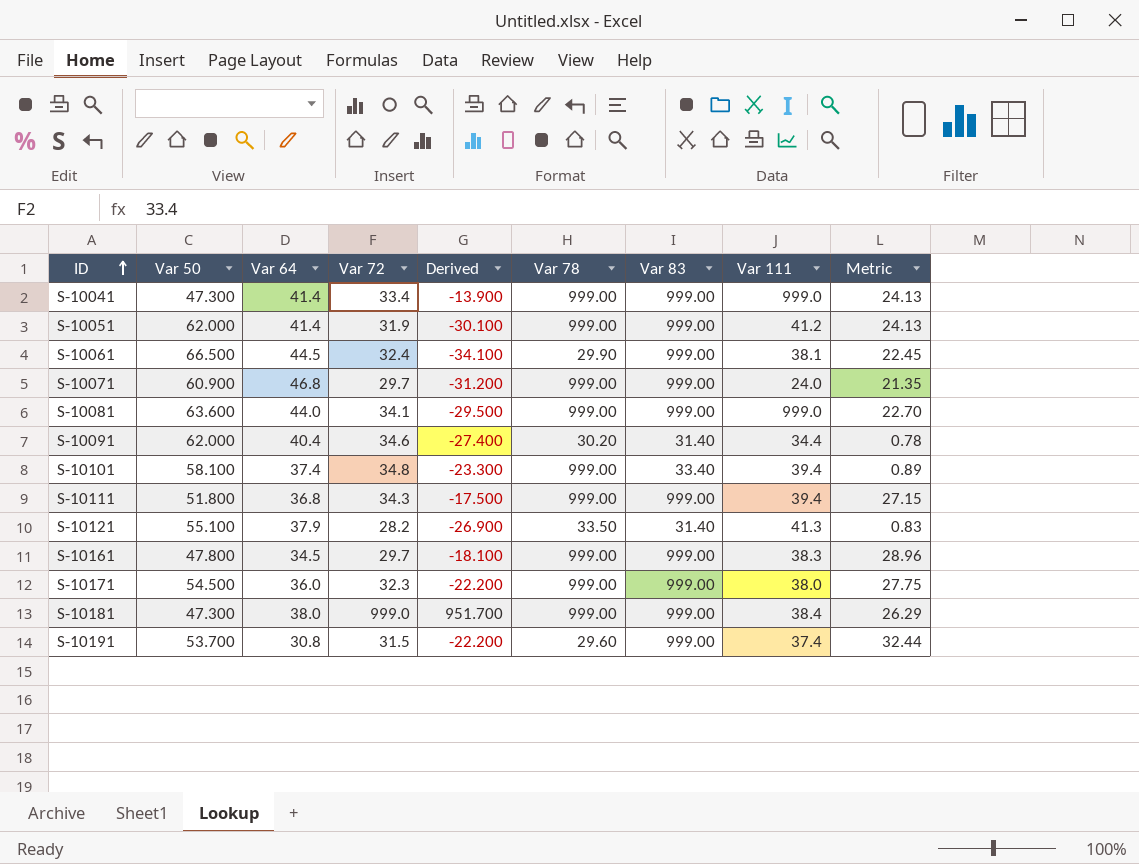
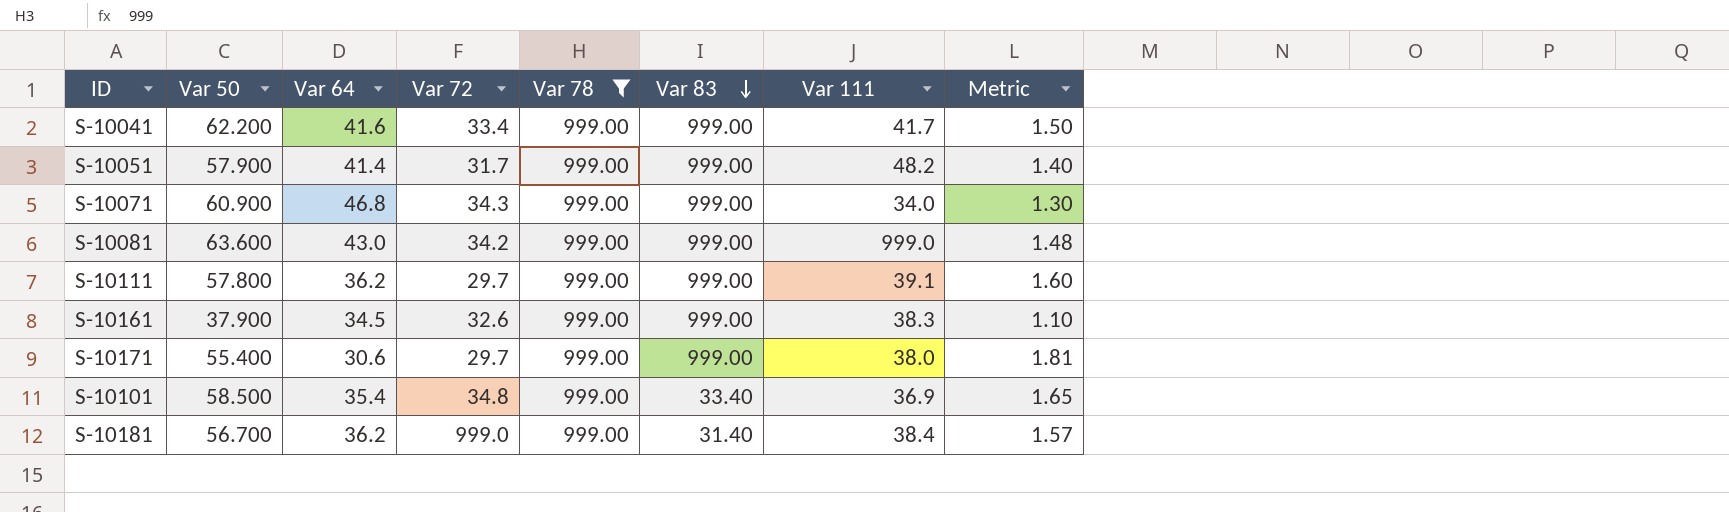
filter: none -> Var 78 = 999.00
row order: ID ascending -> Var 83 descending
column Derived | formula: [Var 72] - [Var 50] -> none
column Metric | formula: [Var 83] / [Var 64] -> [Var 50] / [Var 64]
S-10041 | Var 50: 47.300 -> 62.200
S-10041 | Var 64: 41.4 -> 41.6
S-10041 | Var 111: 999.0 -> 41.7
S-10051 | Var 50: 62.000 -> 57.900
S-10051 | Var 72: 31.9 -> 31.7
S-10051 | Var 111: 41.2 -> 48.2
S-10071 | Var 72: 29.7 -> 34.3
S-10071 | Var 111: 24.0 -> 34.0
S-10081 | Var 64: 44.0 -> 43.0
S-10081 | Var 72: 34.1 -> 34.2
S-10111 | Var 50: 51.800 -> 57.800
S-10111 | Var 64: 36.8 -> 36.2
S-10111 | Var 72: 34.3 -> 29.7
S-10111 | Var 111: 39.4 -> 39.1
S-10161 | Var 50: 47.800 -> 37.900
S-10161 | Var 72: 29.7 -> 32.6
S-10171 | Var 50: 54.500 -> 55.400
S-10171 | Var 64: 36.0 -> 30.6
S-10171 | Var 72: 32.3 -> 29.7
S-10101 | Var 50: 58.100 -> 58.500
S-10101 | Var 64: 37.4 -> 35.4
S-10101 | Var 111: 39.4 -> 36.9
S-10181 | Var 50: 47.300 -> 56.700
S-10181 | Var 64: 38.0 -> 36.2
S-10181 | Var 83: 999.00 -> 31.40

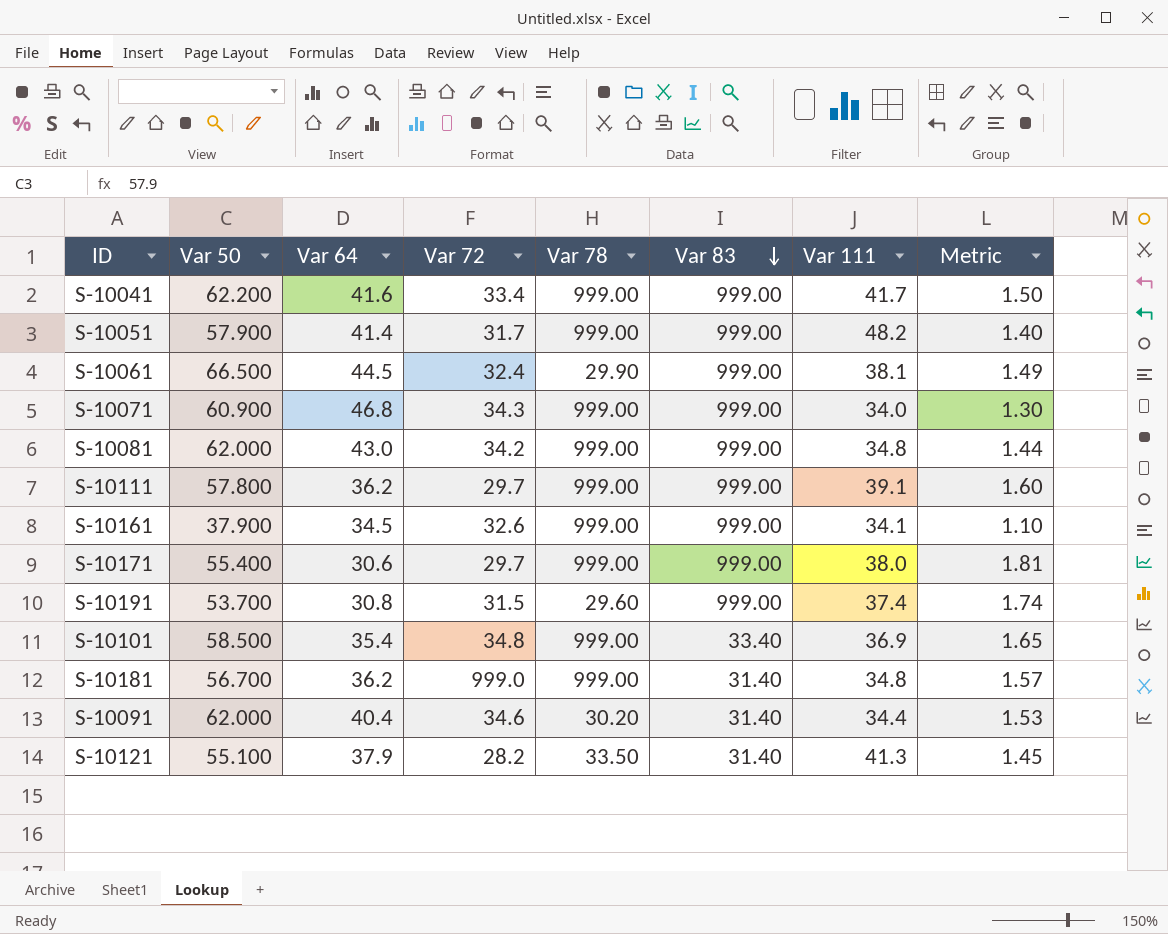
filter: Var 78 = 999.00 -> none
S-10081 | Var 50: 63.600 -> 62.000
S-10081 | Var 111: 999.0 -> 34.8
S-10081 | Metric: 1.48 -> 1.44
S-10161 | Var 111: 38.3 -> 34.1
S-10181 | Var 111: 38.4 -> 34.8

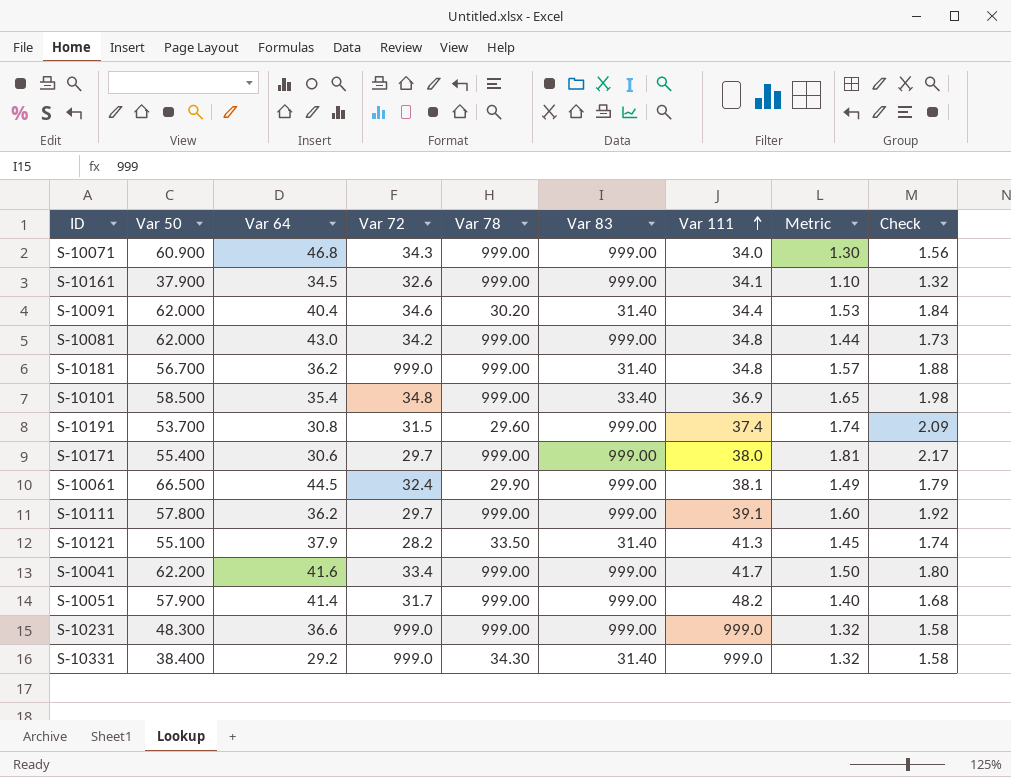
row order: Var 83 descending -> Var 111 ascending
column Check | formula: none -> [Metric] * 1.2
row S-10231: none -> 48.300 | 36.6 | 999.0 | 999.00 | 999.00 | 999.0 | 1.32 | 1.58
row S-10331: none -> 38.400 | 29.2 | 999.0 | 34.30 | 31.40 | 999.0 | 1.32 | 1.58

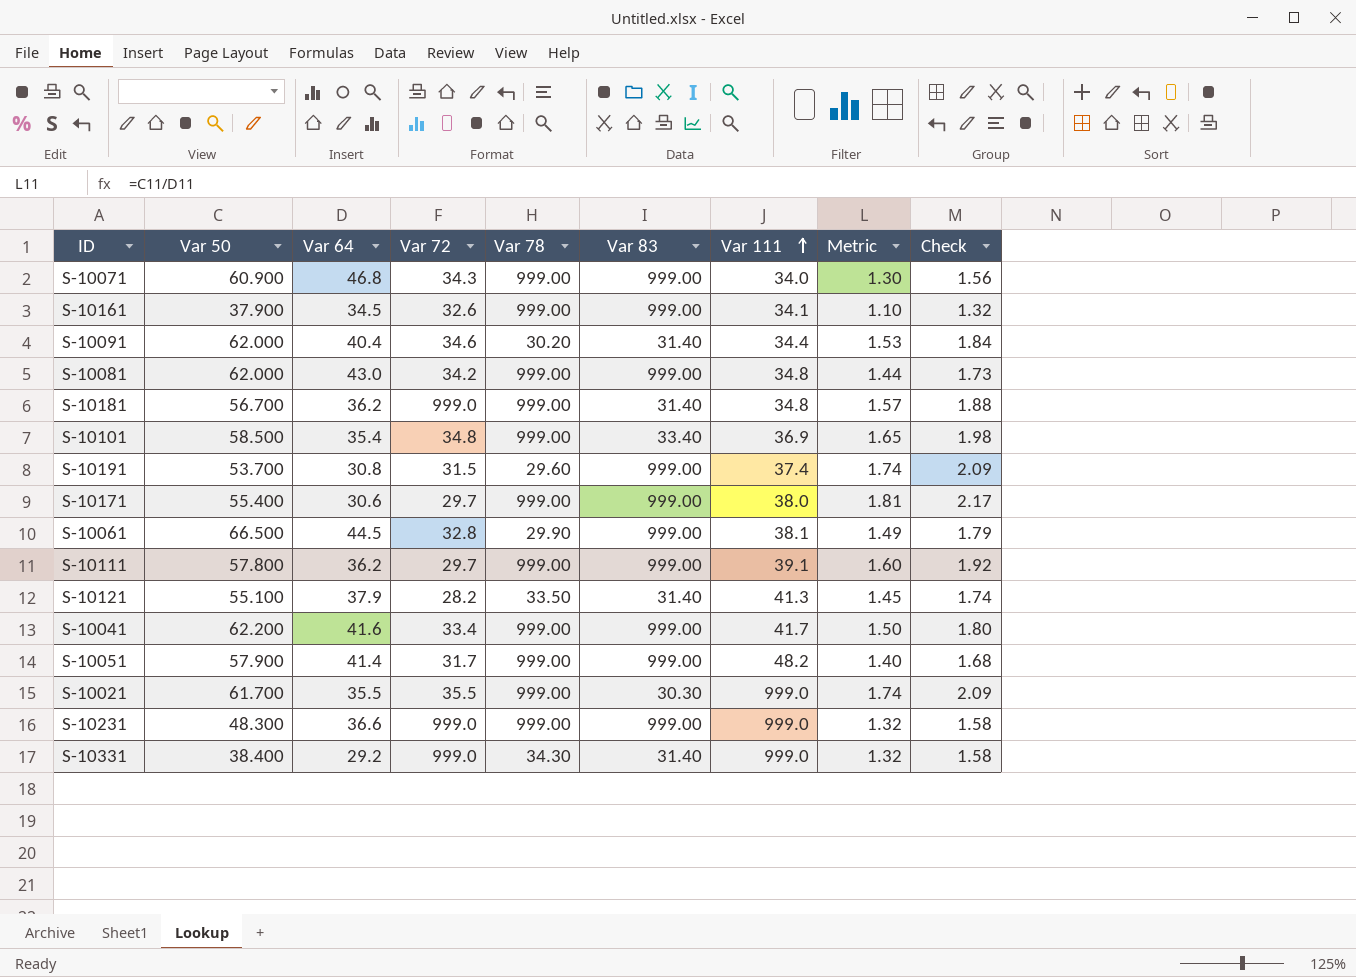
S-10061 | Var 72: 32.4 -> 32.8
row S-10021: none -> 61.700 | 35.5 | 35.5 | 999.00 | 30.30 | 999.0 | 1.74 | 2.09

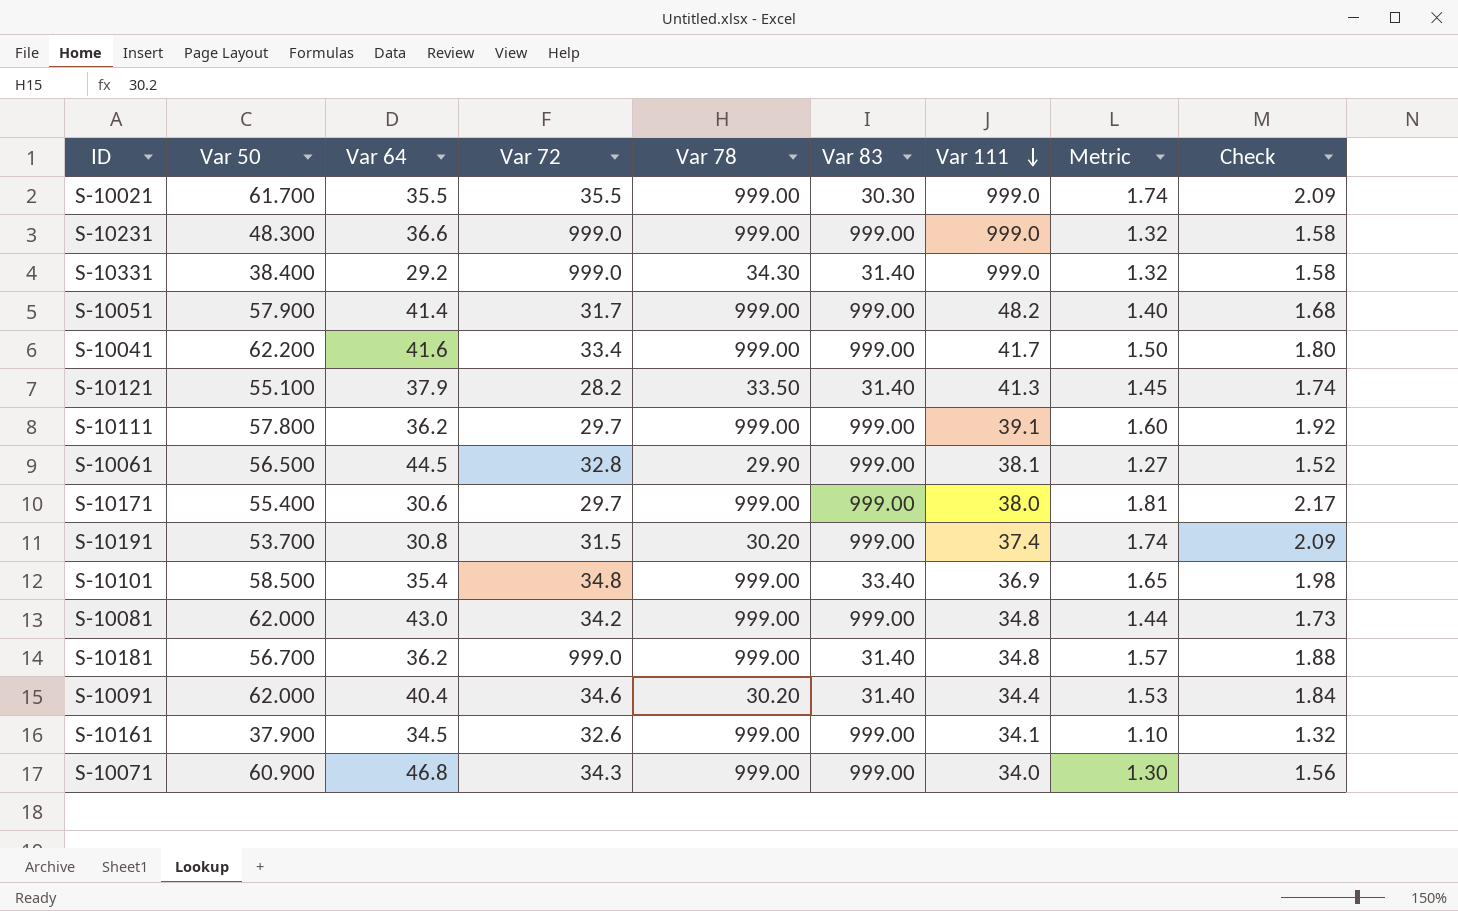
row order: Var 111 ascending -> Var 111 descending
S-10061 | Var 50: 66.500 -> 56.500
S-10061 | Metric: 1.49 -> 1.27
S-10061 | Check: 1.79 -> 1.52
S-10191 | Var 78: 29.60 -> 30.20

